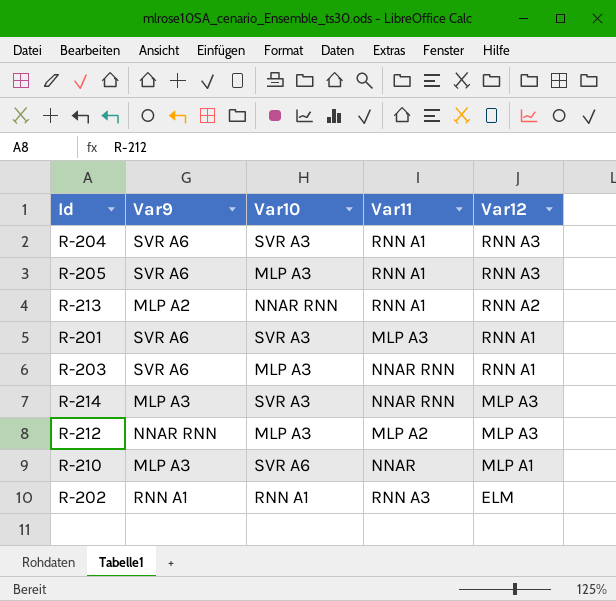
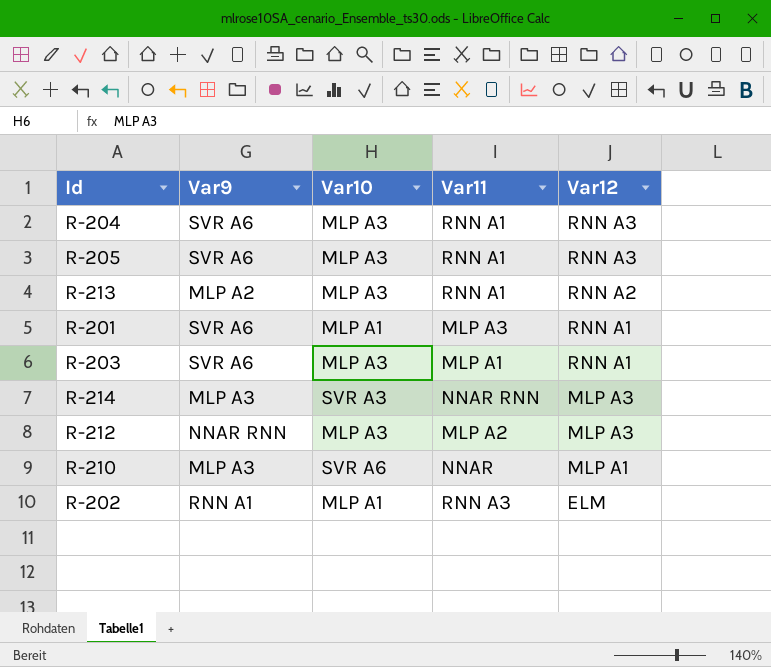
R-204 | Var10: SVR A3 -> MLP A3
R-213 | Var10: NNAR RNN -> MLP A3
R-201 | Var10: SVR A3 -> MLP A1
R-203 | Var11: NNAR RNN -> MLP A1
R-202 | Var10: RNN A1 -> MLP A1

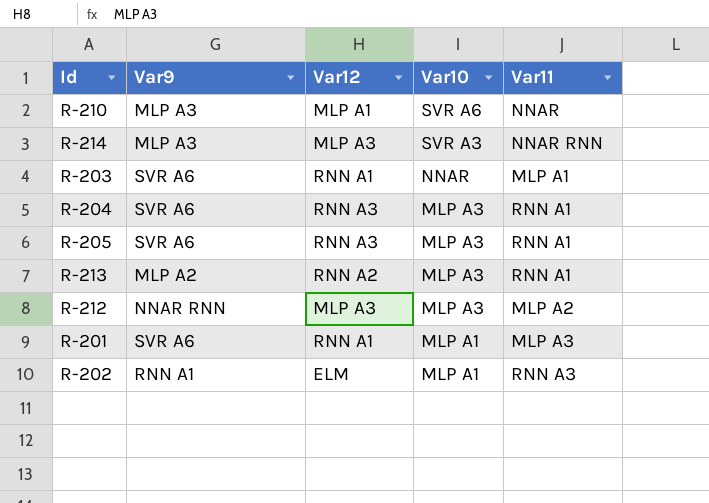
row order: Var12 descending -> Var10 descending
column Var12 | position: 5 -> 3
R-203 | Var10: MLP A3 -> NNAR

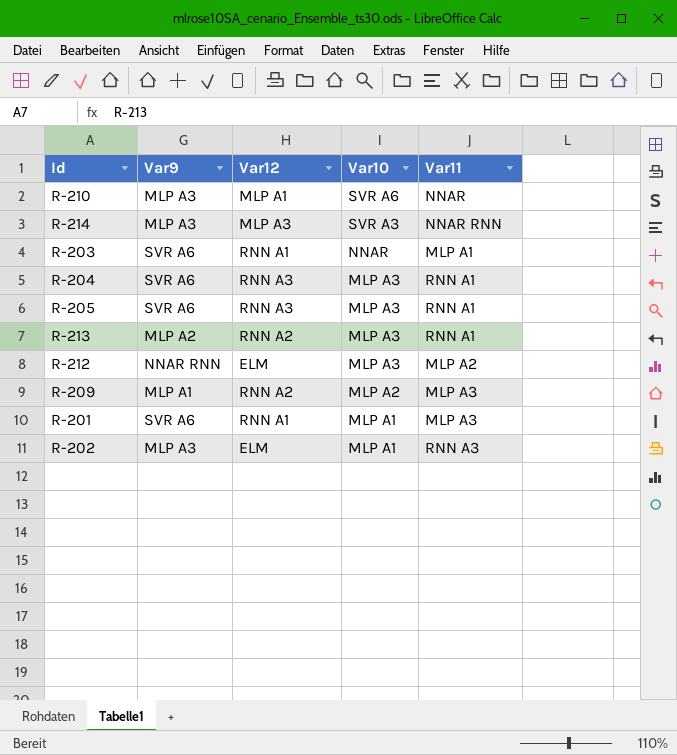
R-212 | Var12: MLP A3 -> ELM
row R-209: none -> MLP A1 | RNN A2 | MLP A2 | MLP A3
R-202 | Var9: RNN A1 -> MLP A3

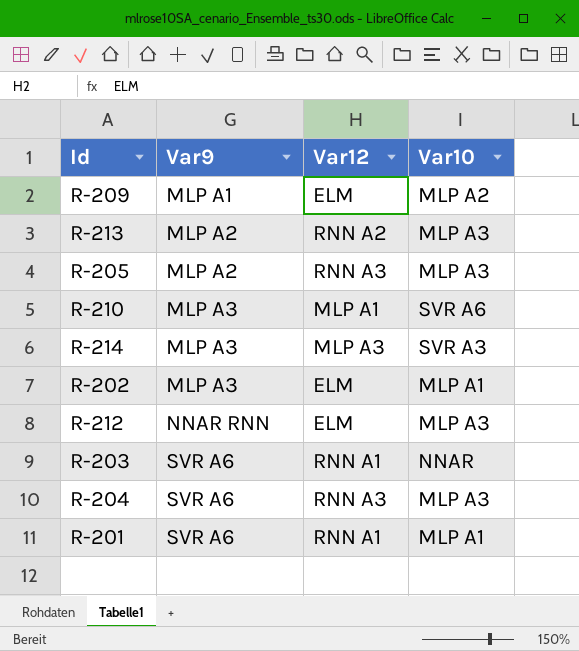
row order: Var10 descending -> Var9 ascending
column Var11 | position: 5 -> none
R-209 | Var12: RNN A2 -> ELM
R-205 | Var9: SVR A6 -> MLP A2

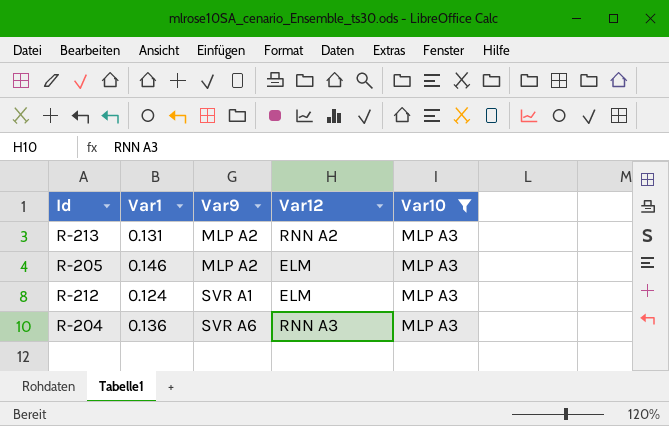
filter: none -> Var10 = MLP A3
column Var1 | position: none -> 2
R-205 | Var12: RNN A3 -> ELM
R-212 | Var9: NNAR RNN -> SVR A1

